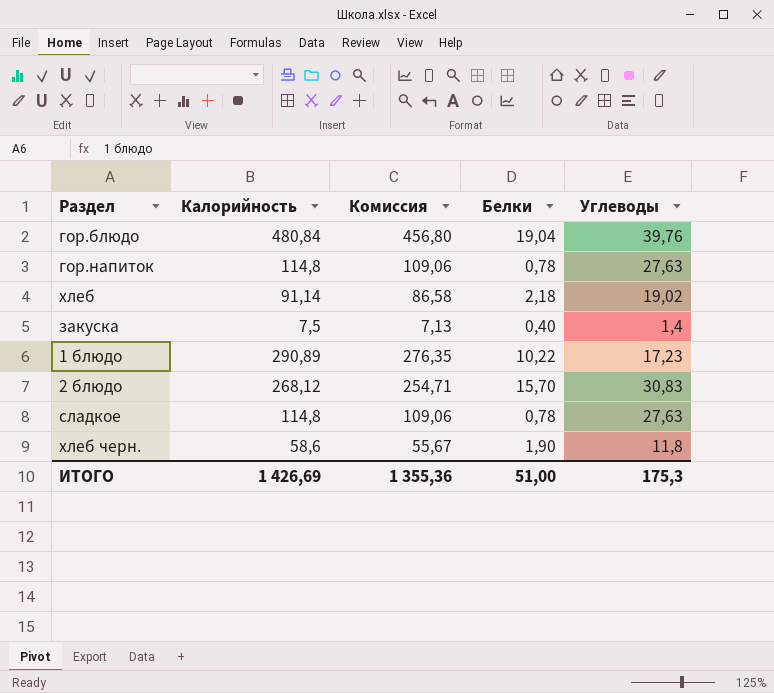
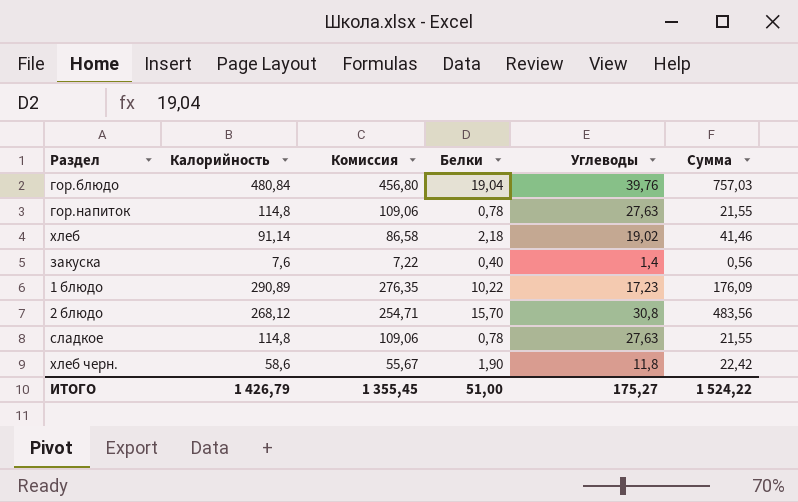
column Сумма | formula: none -> [Белки] * [Углеводы]
закуска | Калорийность: 7,5 -> 7,6
закуска | Комиссия: 7,13 -> 7,22
2 блюдо | Углеводы: 30,83 -> 30,8
ИТОГО | Калорийность: 1 426,69 -> 1 426,79
ИТОГО | Комиссия: 1 355,36 -> 1 355,45
ИТОГО | Углеводы: 175,3 -> 175,27

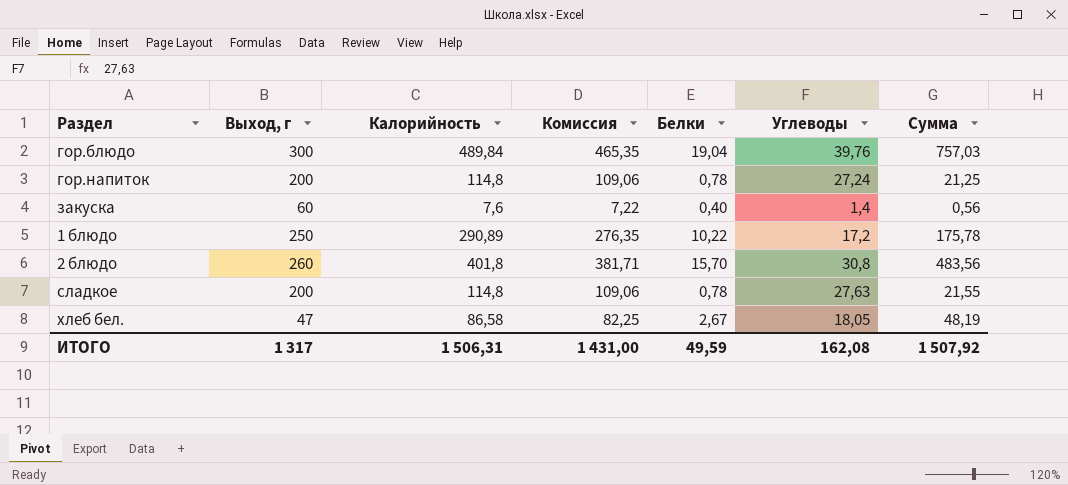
column Выход, г | position: none -> 2
row хлеб: 91,14 | 86,58 | 2,18 | 19,02 | 41,46 -> none
row хлеб черн.: 58,6 | 55,67 | 1,90 | 11,8 | 22,42 -> none
гор.блюдо | Калорийность: 480,84 -> 489,84
гор.блюдо | Комиссия: 456,80 -> 465,35
гор.напиток | Углеводы: 27,63 -> 27,24
гор.напиток | Сумма: 21,55 -> 21,25
1 блюдо | Углеводы: 17,23 -> 17,2
1 блюдо | Сумма: 176,09 -> 175,78
2 блюдо | Калорийность: 268,12 -> 401,8
2 блюдо | Комиссия: 254,71 -> 381,71
row хлеб бел.: none -> 47 | 86,58 | 82,25 | 2,67 | 18,05 | 48,19
ИТОГО | Калорийность: 1 426,79 -> 1 506,31
ИТОГО | Комиссия: 1 355,45 -> 1 431,00
ИТОГО | Белки: 51,00 -> 49,59
ИТОГО | Углеводы: 175,27 -> 162,08
ИТОГО | Сумма: 1 524,22 -> 1 507,92

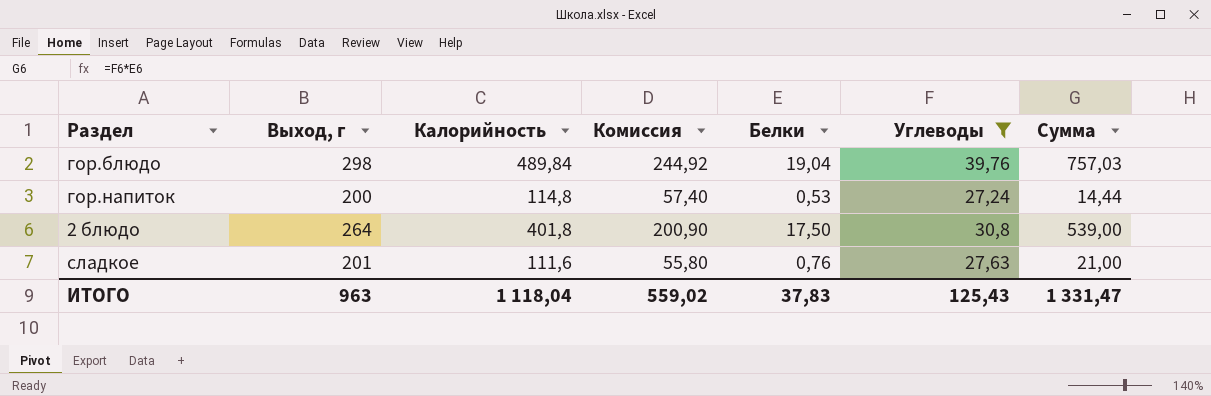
filter: none -> Углеводы >= 27,24
column Комиссия | formula: [Калорийность] * 0,95 -> [Калорийность] * 0,5
гор.блюдо | Выход, г: 300 -> 298
гор.напиток | Белки: 0,78 -> 0,53
гор.напиток | Сумма: 21,25 -> 14,44
2 блюдо | Выход, г: 260 -> 264
2 блюдо | Белки: 15,70 -> 17,50
2 блюдо | Сумма: 483,56 -> 539,00
сладкое | Выход, г: 200 -> 201
сладкое | Калорийность: 114,8 -> 111,6
сладкое | Белки: 0,78 -> 0,76
сладкое | Сумма: 21,55 -> 21,00
ИТОГО | Выход, г: 1 317 -> 963
ИТОГО | Калорийность: 1 506,31 -> 1 118,04
ИТОГО | Комиссия: 1 431,00 -> 559,02
ИТОГО | Белки: 49,59 -> 37,83
ИТОГО | Углеводы: 162,08 -> 125,43
ИТОГО | Сумма: 1 507,92 -> 1 331,47

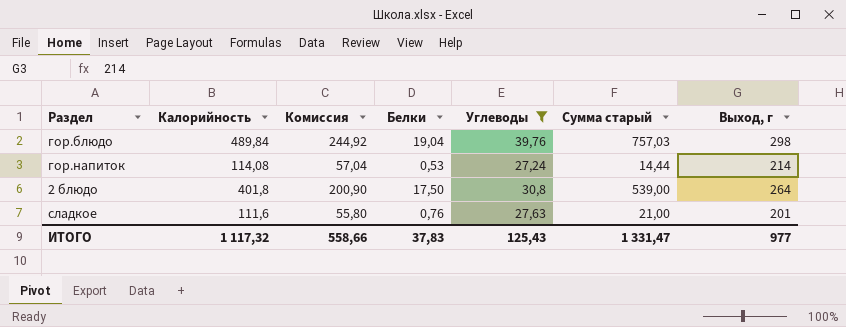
column name: Сумма -> Сумма старый
column Выход, г | position: 2 -> 7
гор.напиток | Калорийность: 114,8 -> 114,08
гор.напиток | Комиссия: 57,40 -> 57,04
гор.напиток | Выход, г: 200 -> 214
ИТОГО | Калорийность: 1 118,04 -> 1 117,32
ИТОГО | Комиссия: 559,02 -> 558,66
ИТОГО | Выход, г: 963 -> 977

